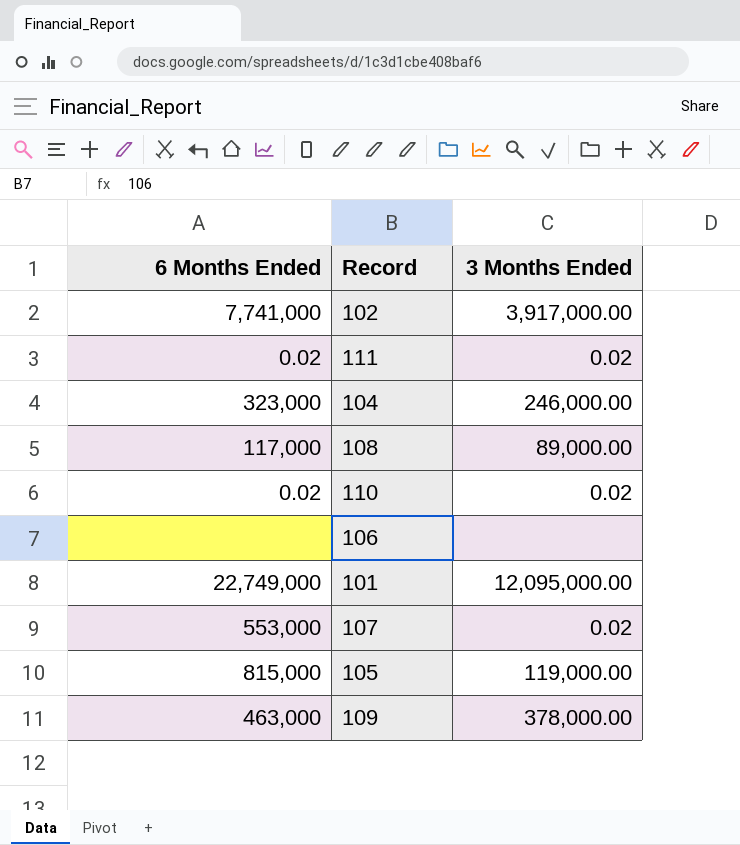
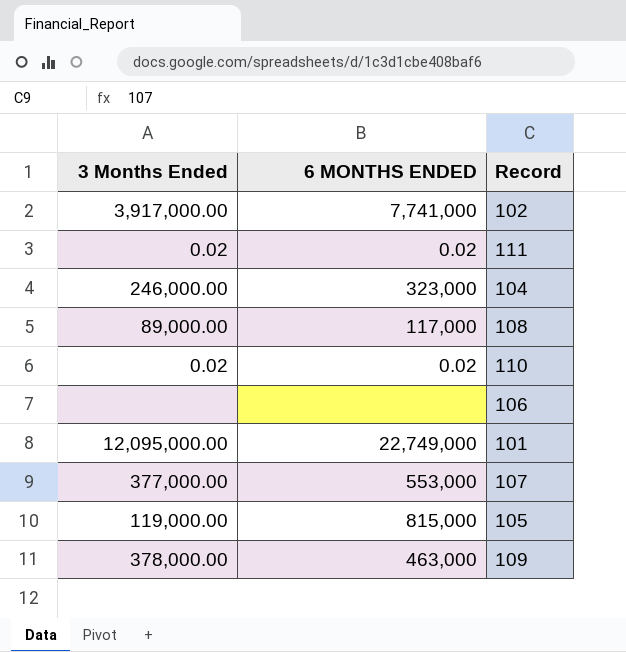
column 3 Months Ended | position: 3 -> 1
column name: 6 Months Ended -> 6 MONTHS ENDED
107 | 3 Months Ended: 0.02 -> 377,000.00

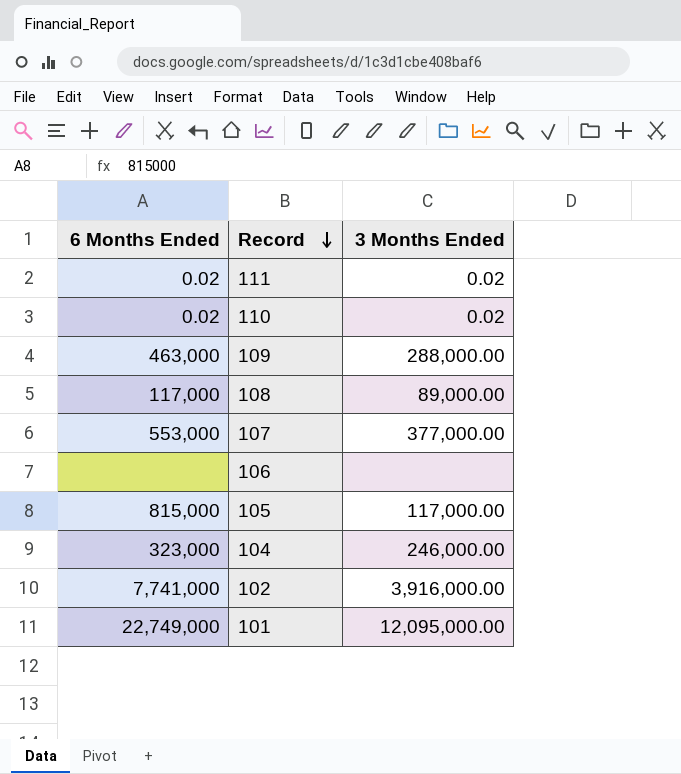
row order: none -> Record descending
column name: 6 MONTHS ENDED -> 6 Months Ended
column 3 Months Ended | position: 1 -> 3
109 | 3 Months Ended: 378,000.00 -> 288,000.00
105 | 3 Months Ended: 119,000.00 -> 117,000.00
102 | 3 Months Ended: 3,917,000.00 -> 3,916,000.00

